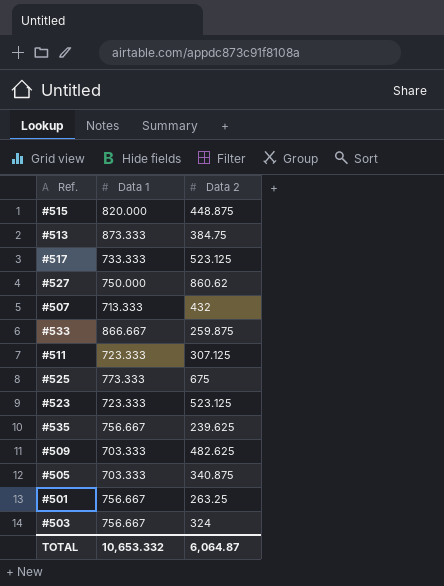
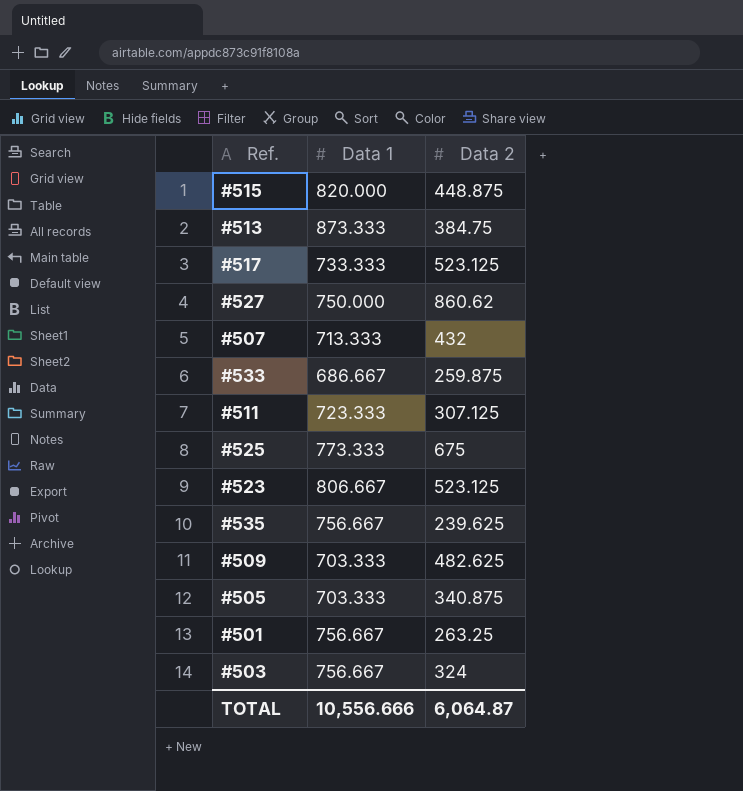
#533 | Data 1: 866.667 -> 686.667
#523 | Data 1: 723.333 -> 806.667
TOTAL | Data 1: 10,653.332 -> 10,556.666

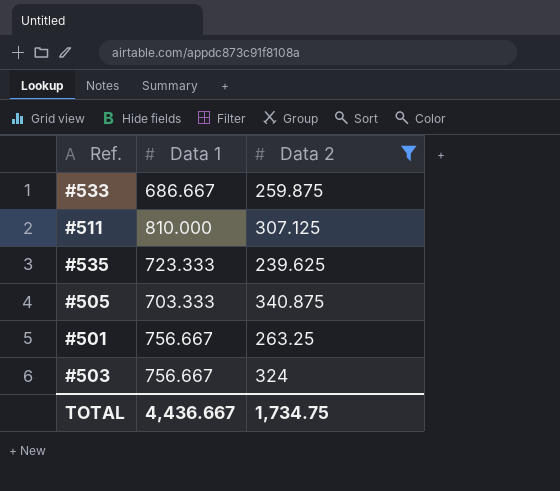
filter: none -> Data 2 <= 340.875
#511 | Data 1: 723.333 -> 810.000
#535 | Data 1: 756.667 -> 723.333
TOTAL | Data 1: 10,556.666 -> 4,436.667
TOTAL | Data 2: 6,064.87 -> 1,734.75

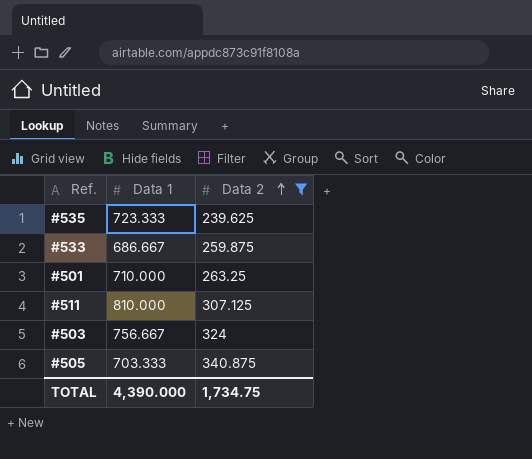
row order: none -> Data 2 ascending
#501 | Data 1: 756.667 -> 710.000
TOTAL | Data 1: 4,436.667 -> 4,390.000

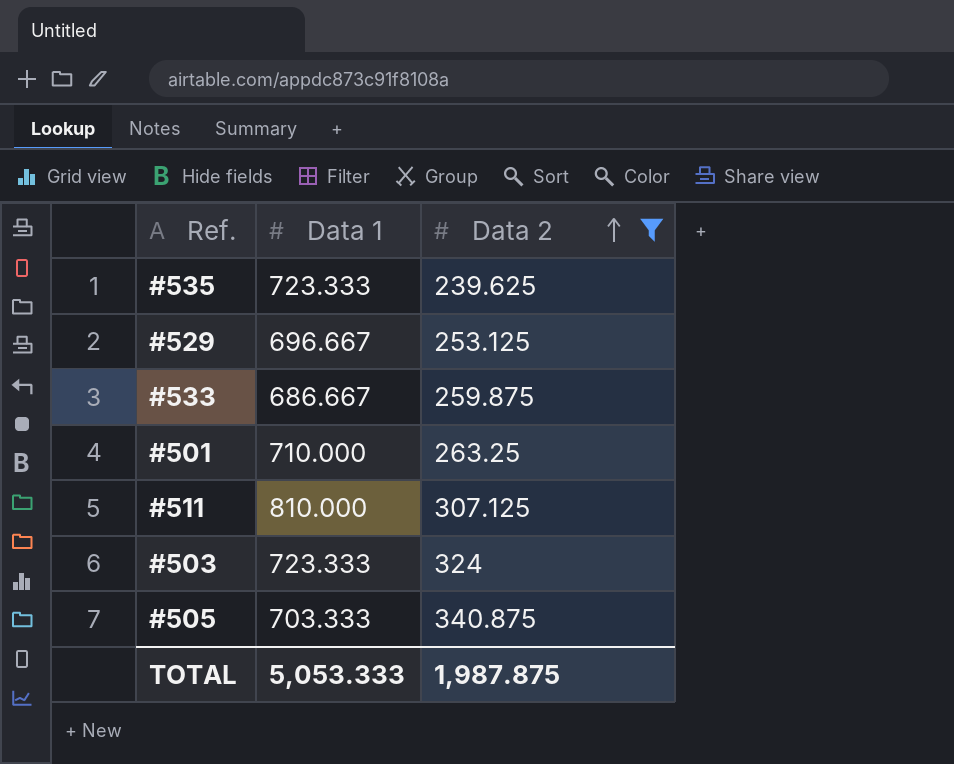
row #529: none -> 696.667 | 253.125
#503 | Data 1: 756.667 -> 723.333
TOTAL | Data 1: 4,390.000 -> 5,053.333
TOTAL | Data 2: 1,734.75 -> 1,987.875

